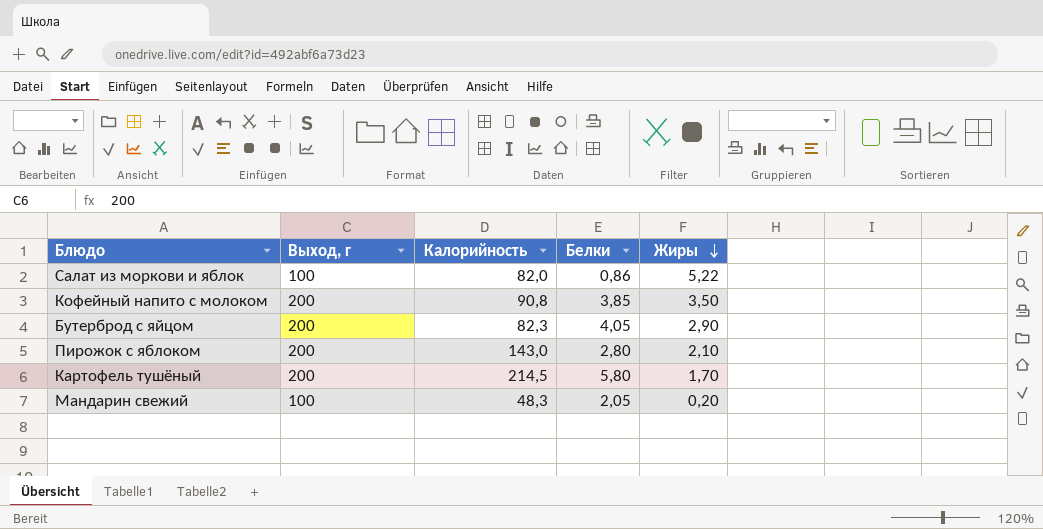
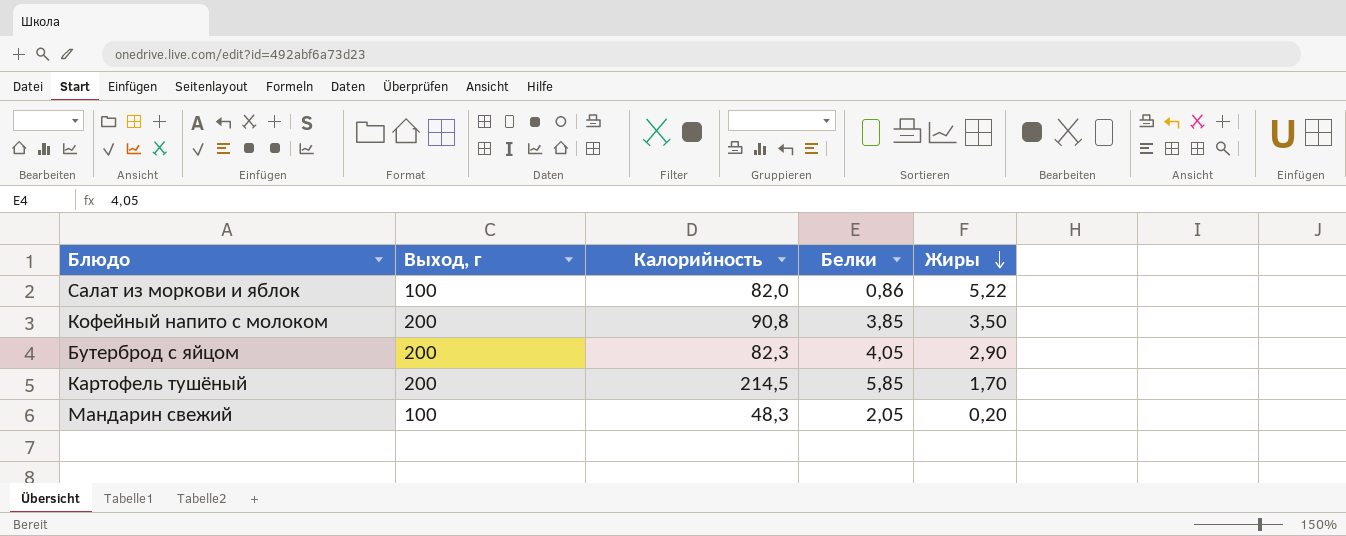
row Пирожок с яблоком: 200 | 143,0 | 2,80 | 2,10 -> none
Картофель тушёный | Белки: 5,80 -> 5,85

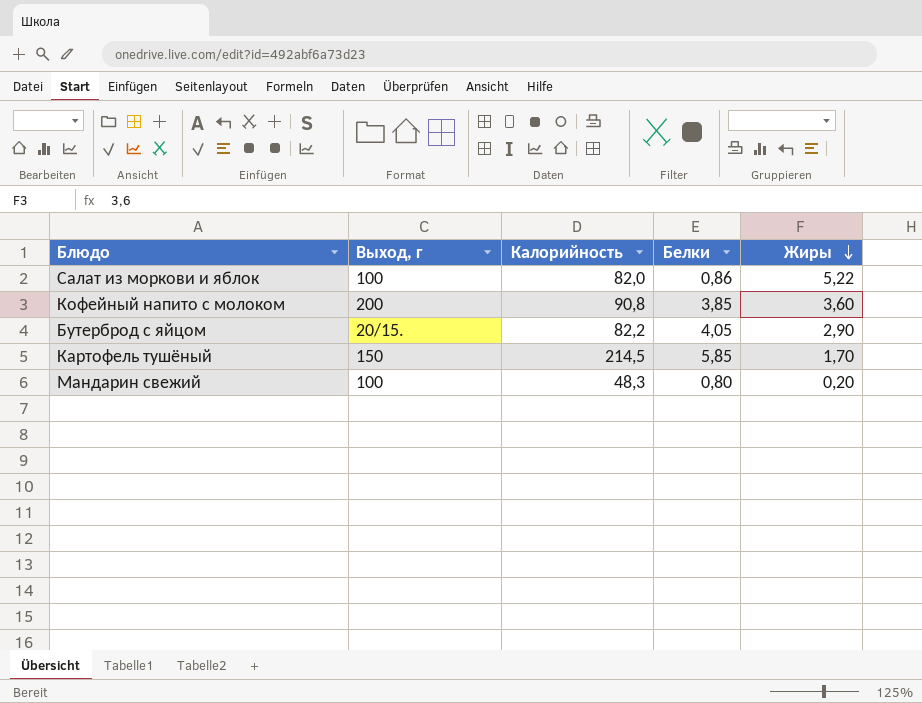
Кофейный напито с молоком | Жиры: 3,50 -> 3,60
Бутерброд с яйцом | Выход, г: 200 -> 20/15.
Бутерброд с яйцом | Калорийность: 82,3 -> 82,2
Картофель тушёный | Выход, г: 200 -> 150
Мандарин свежий | Белки: 2,05 -> 0,80

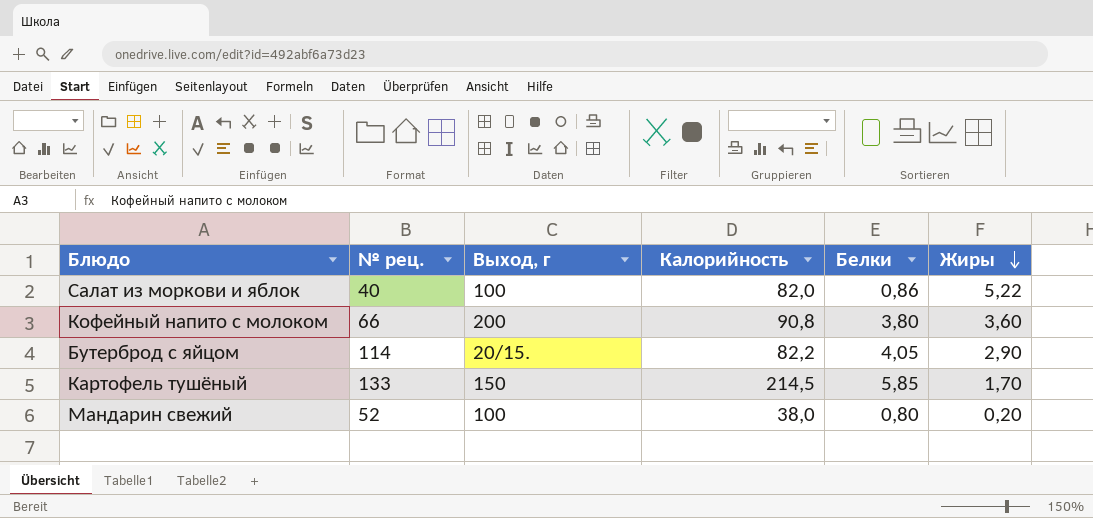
column № рец. | position: none -> 2
Кофейный напито с молоком | Белки: 3,85 -> 3,80
Мандарин свежий | Калорийность: 48,3 -> 38,0

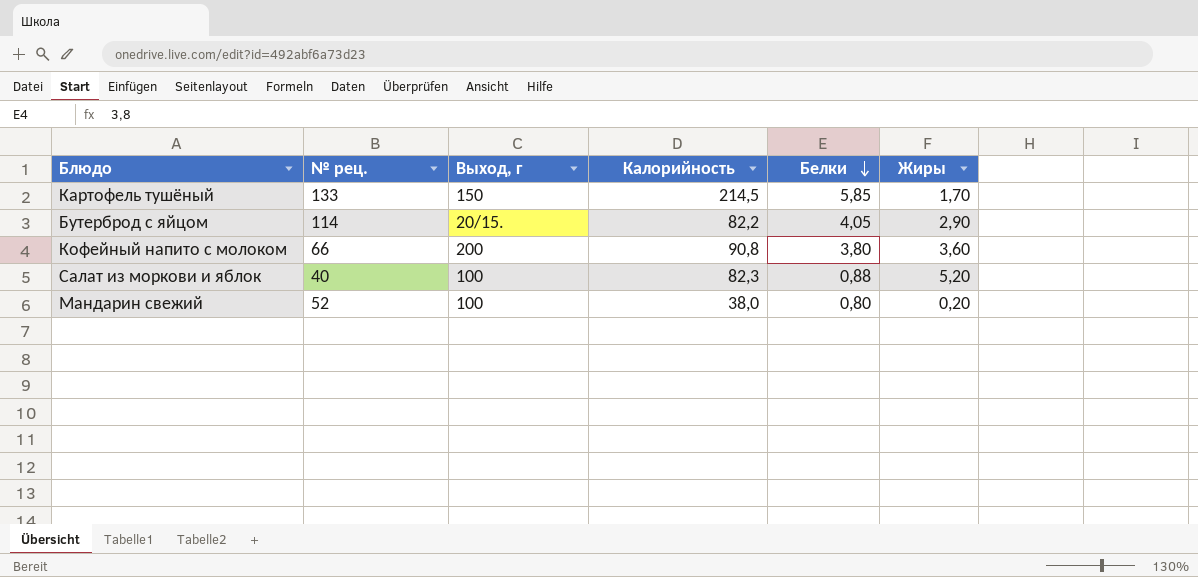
row order: Жиры descending -> Белки descending
Салат из моркови и яблок | Калорийность: 82,0 -> 82,3
Салат из моркови и яблок | Белки: 0,86 -> 0,88
Салат из моркови и яблок | Жиры: 5,22 -> 5,20

